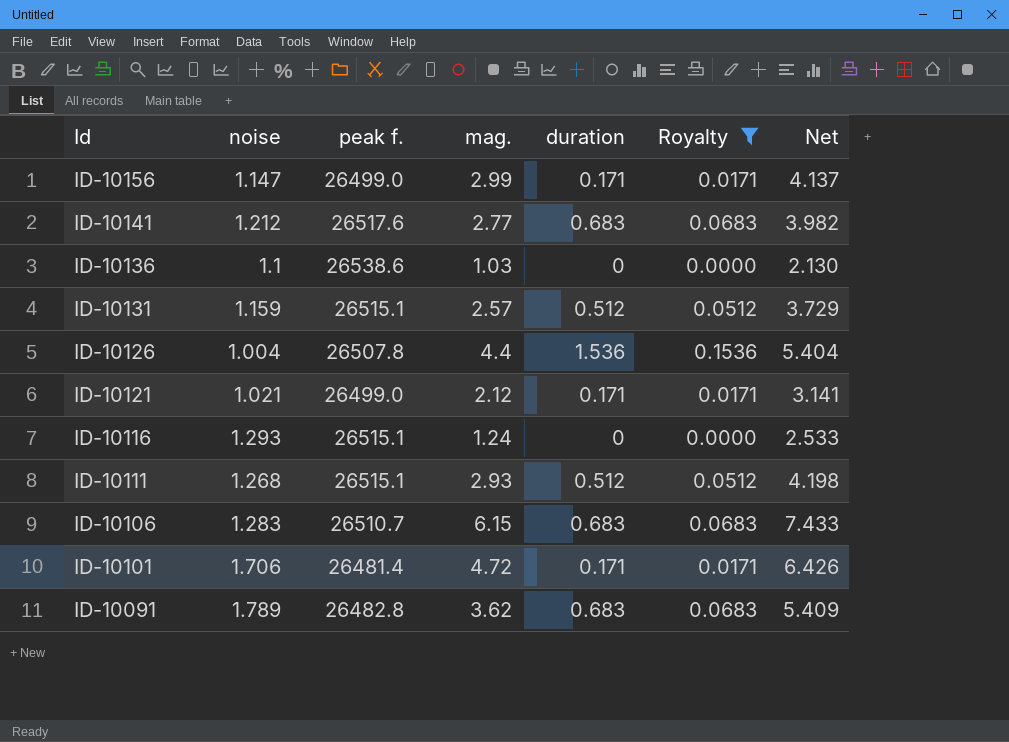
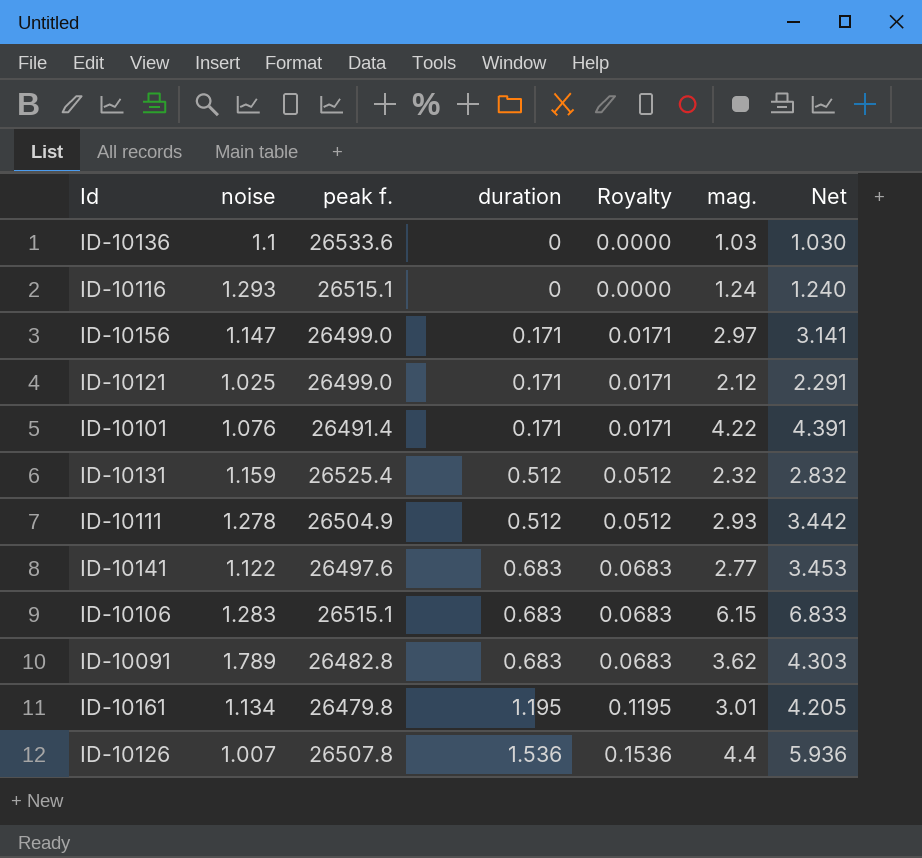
filter: Royalty != 0.1195 -> none
row order: Id descending -> duration ascending
column mag. | position: 4 -> 6
column Net | formula: [noise] + [mag.] -> [duration] + [mag.]
ID-10136 | peak f.: 26538.6 -> 26533.6
ID-10156 | mag.: 2.99 -> 2.97
ID-10121 | noise: 1.021 -> 1.025
ID-10101 | noise: 1.706 -> 1.076
ID-10101 | peak f.: 26481.4 -> 26491.4
ID-10101 | mag.: 4.72 -> 4.22
ID-10131 | peak f.: 26515.1 -> 26525.4
ID-10131 | mag.: 2.57 -> 2.32
ID-10111 | noise: 1.268 -> 1.278
ID-10111 | peak f.: 26515.1 -> 26504.9
ID-10141 | noise: 1.212 -> 1.122
ID-10141 | peak f.: 26517.6 -> 26497.6
ID-10106 | peak f.: 26510.7 -> 26515.1
ID-10126 | noise: 1.004 -> 1.007

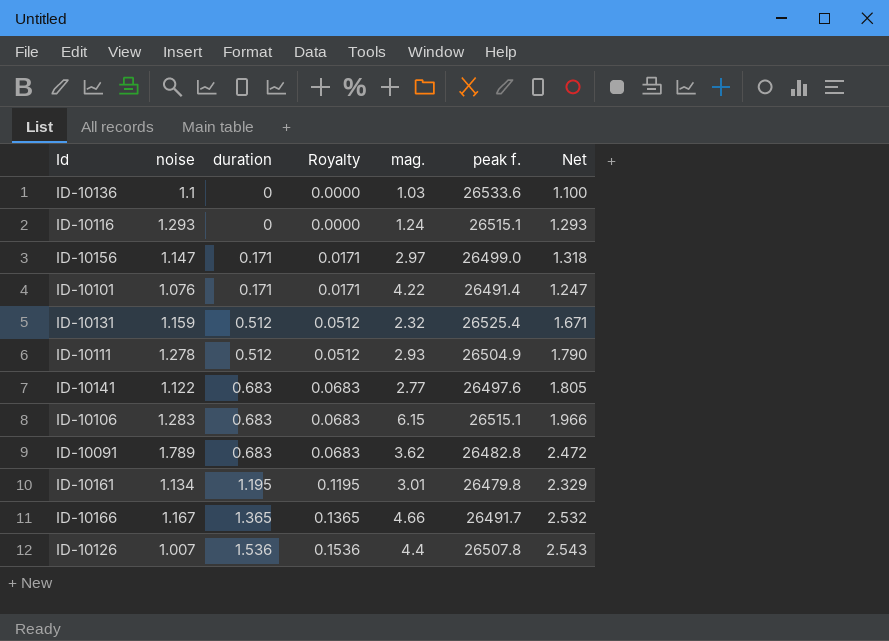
column peak f. | position: 3 -> 6
column Net | formula: [duration] + [mag.] -> [noise] + [duration]
row ID-10121: 1.025 | 26499.0 | 0.171 | 0.0171 | 2.12 | 2.291 -> none
row ID-10166: none -> 1.167 | 1.365 | 0.1365 | 4.66 | 26491.7 | 2.532

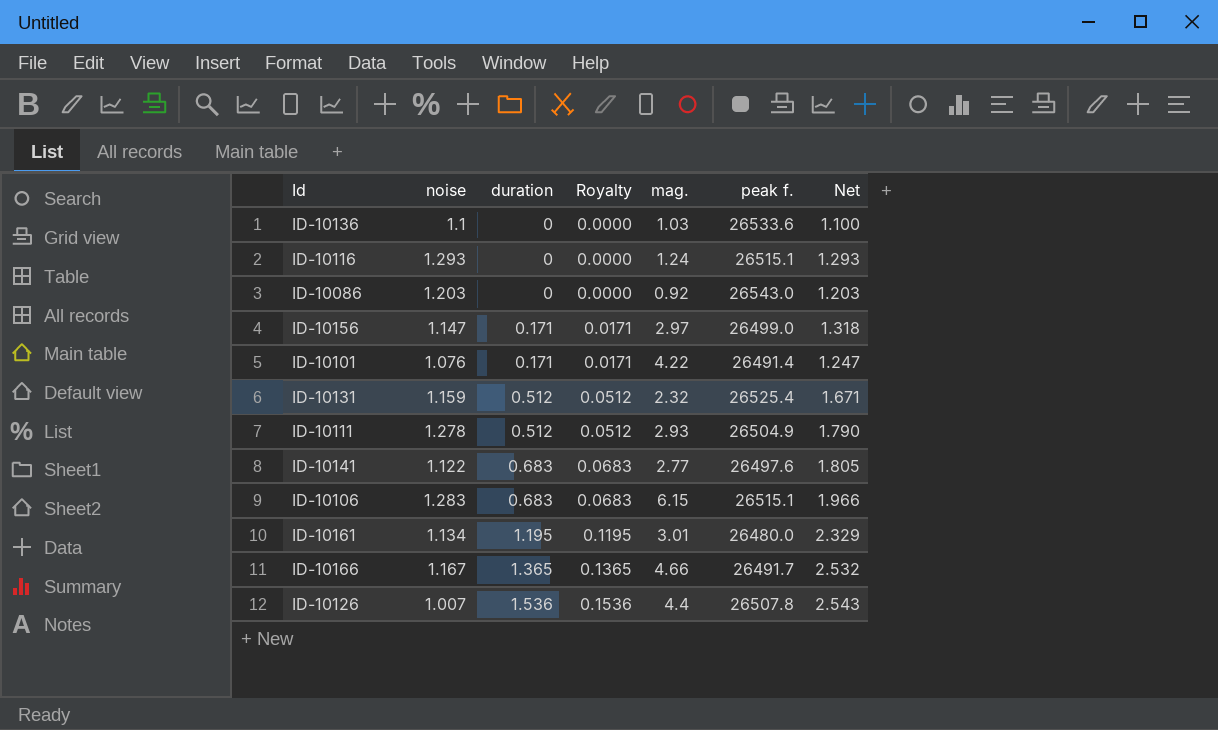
row ID-10091: 1.789 | 0.683 | 0.0683 | 3.62 | 26482.8 | 2.472 -> none
row ID-10086: none -> 1.203 | 0 | 0.0000 | 0.92 | 26543.0 | 1.203
ID-10161 | peak f.: 26479.8 -> 26480.0

